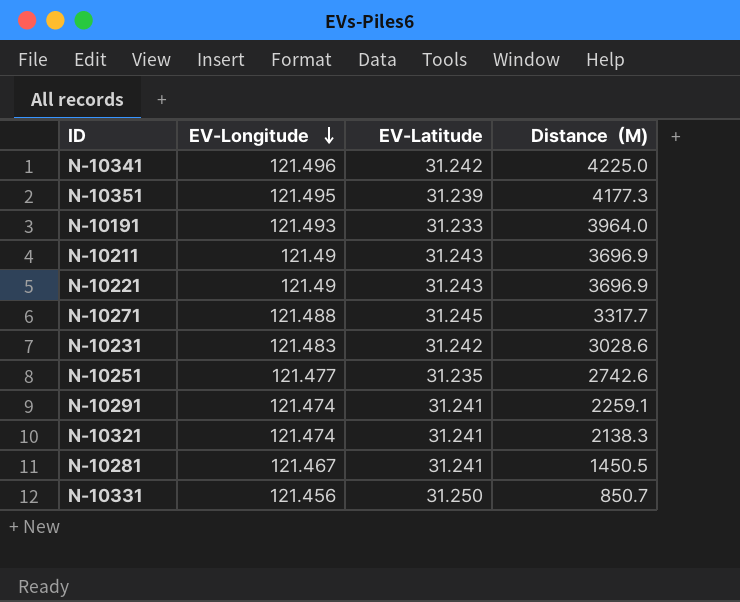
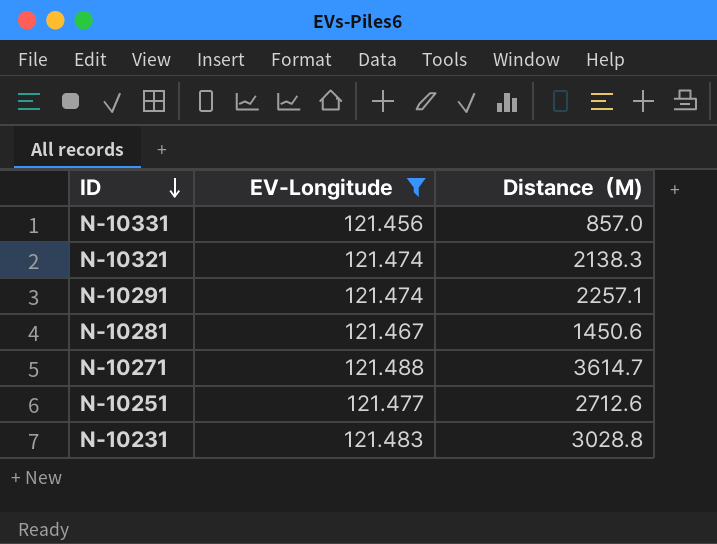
filter: none -> EV-Longitude <= 121.488
row order: EV-Longitude descending -> ID descending
column EV-Latitude | position: 3 -> none
N-10331 | Distance（M): 850.7 -> 857.0
N-10291 | Distance（M): 2259.1 -> 2257.1
N-10281 | Distance（M): 1450.5 -> 1450.6
N-10271 | Distance（M): 3317.7 -> 3614.7
N-10251 | Distance（M): 2742.6 -> 2712.6
N-10231 | Distance（M): 3028.6 -> 3028.8

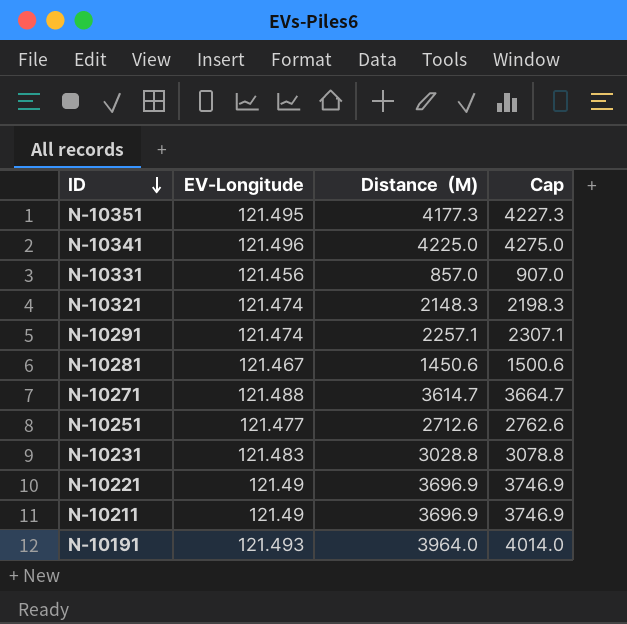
filter: EV-Longitude <= 121.488 -> none
column Cap | formula: none -> [Distance（M)] + 50
N-10321 | Distance（M): 2138.3 -> 2148.3

